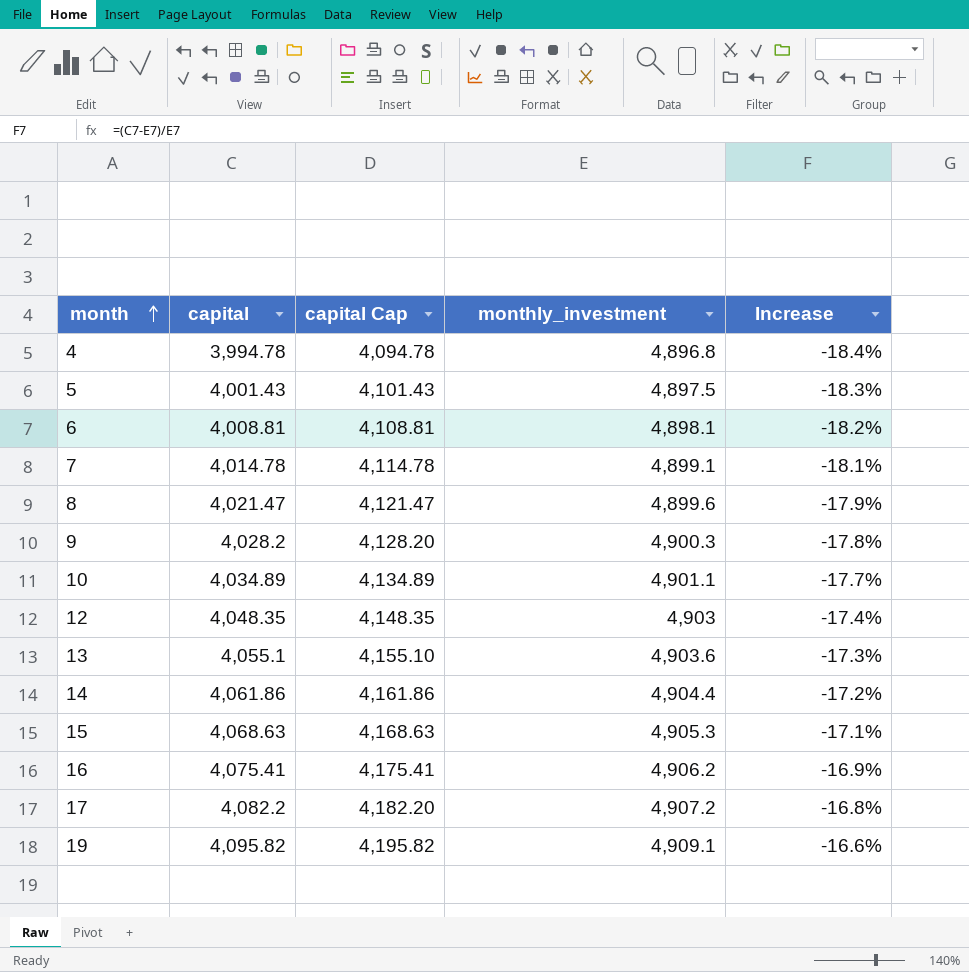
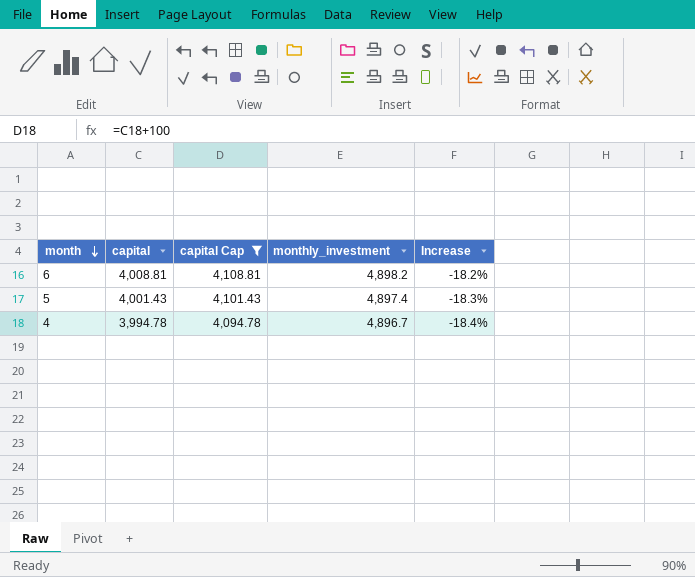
filter: none -> capital Cap <= 4,108.81
row order: month ascending -> month descending
6 | monthly_investment: 4,898.1 -> 4,898.2
5 | monthly_investment: 4,897.5 -> 4,897.4
4 | monthly_investment: 4,896.8 -> 4,896.7

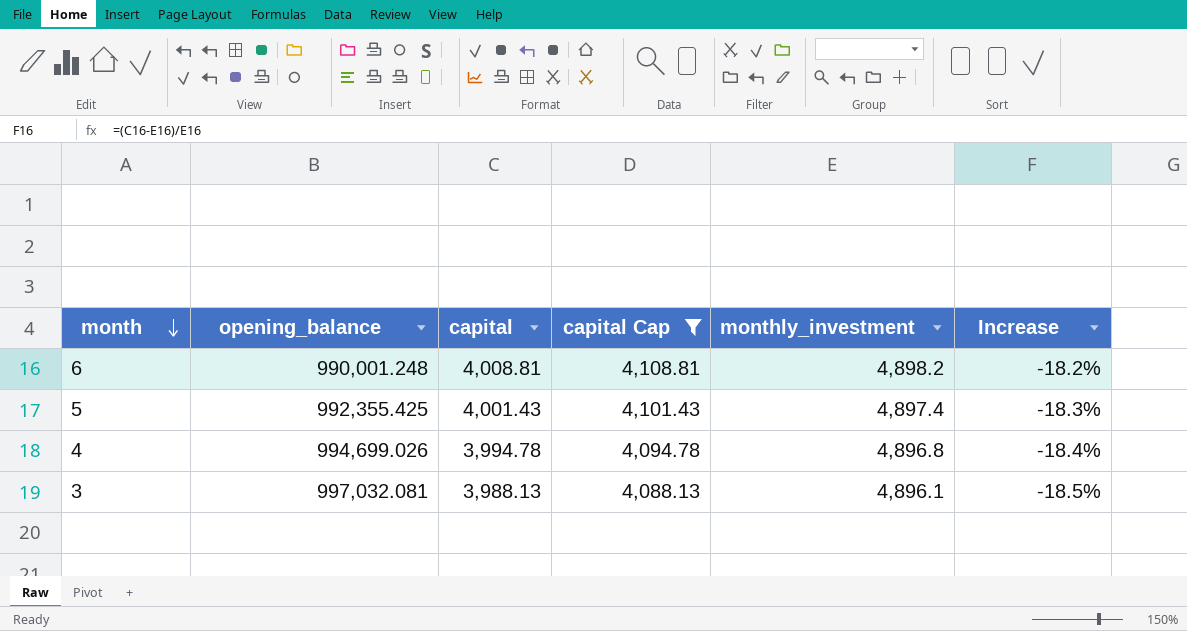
column opening_balance | position: none -> 2
4 | monthly_investment: 4,896.7 -> 4,896.8
row 3: none -> 997,032.081 | 3,988.13 | 4,088.13 | 4,896.1 | -18.5%

